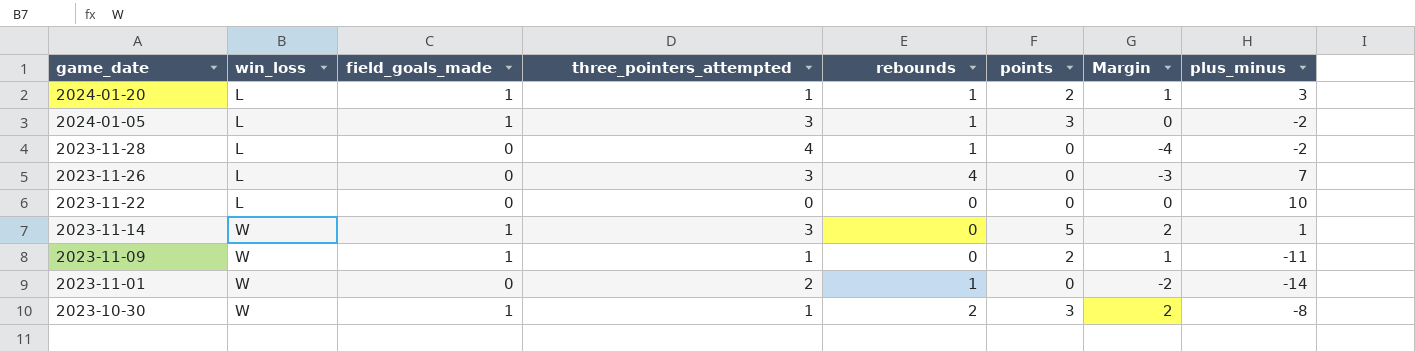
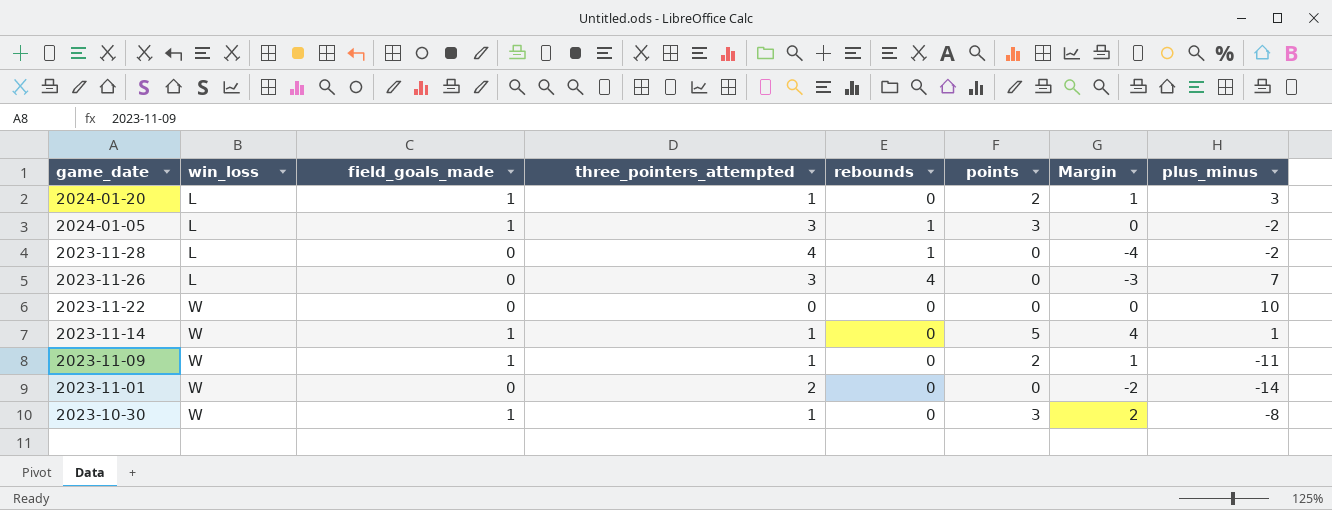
2024-01-20 | rebounds: 1 -> 0
2023-11-22 | win_loss: L -> W
2023-11-14 | three_pointers_attempted: 3 -> 1
2023-11-14 | Margin: 2 -> 4
2023-11-01 | rebounds: 1 -> 0
2023-10-30 | rebounds: 2 -> 0

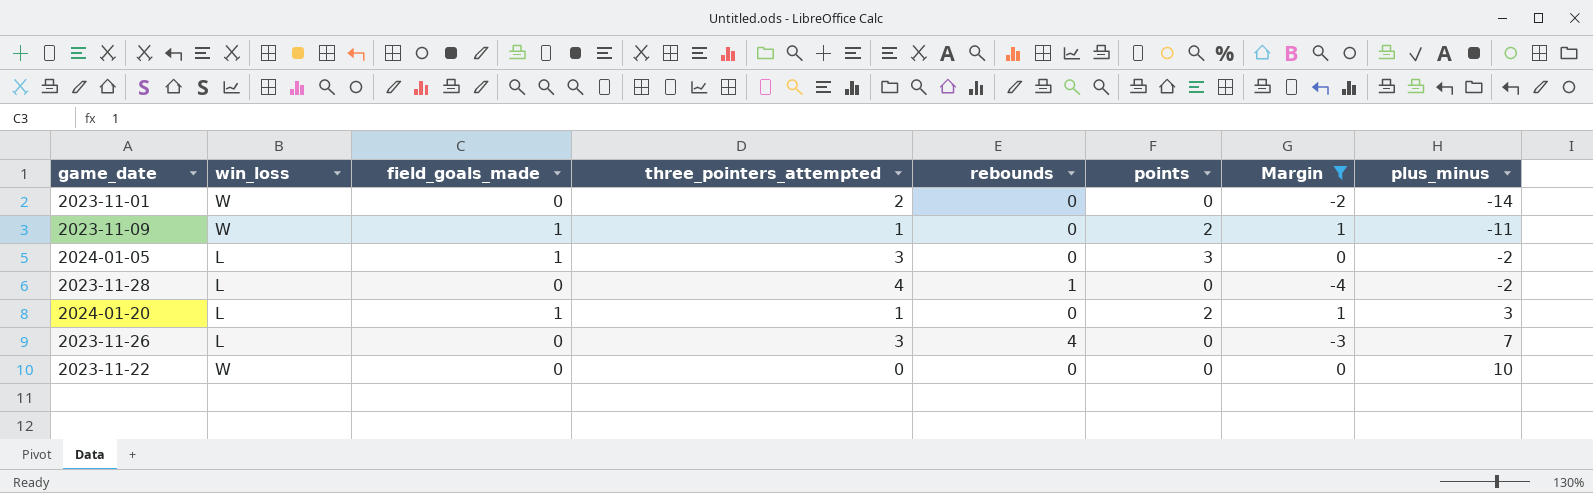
filter: none -> Margin <= 1
row order: game_date descending -> plus_minus ascending
2024-01-05 | rebounds: 1 -> 0

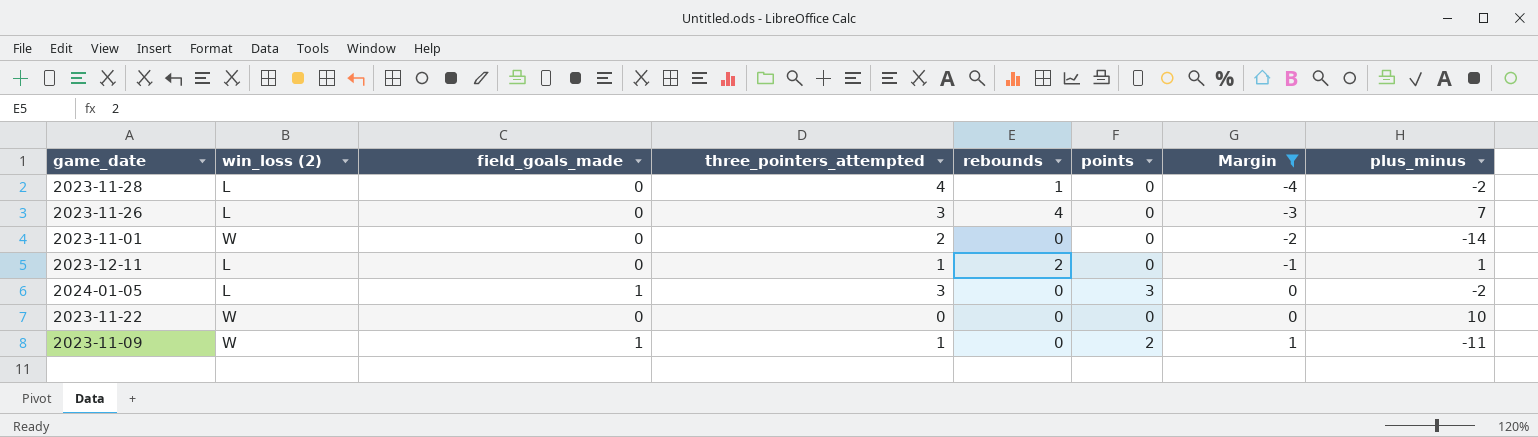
row order: plus_minus ascending -> Margin ascending
column name: win_loss -> win_loss (2)
row 2024-01-20: L | 1 | 1 | 0 | 2 | 1 | 3 -> none
row 2023-12-11: none -> L | 0 | 1 | 2 | 0 | -1 | 1

